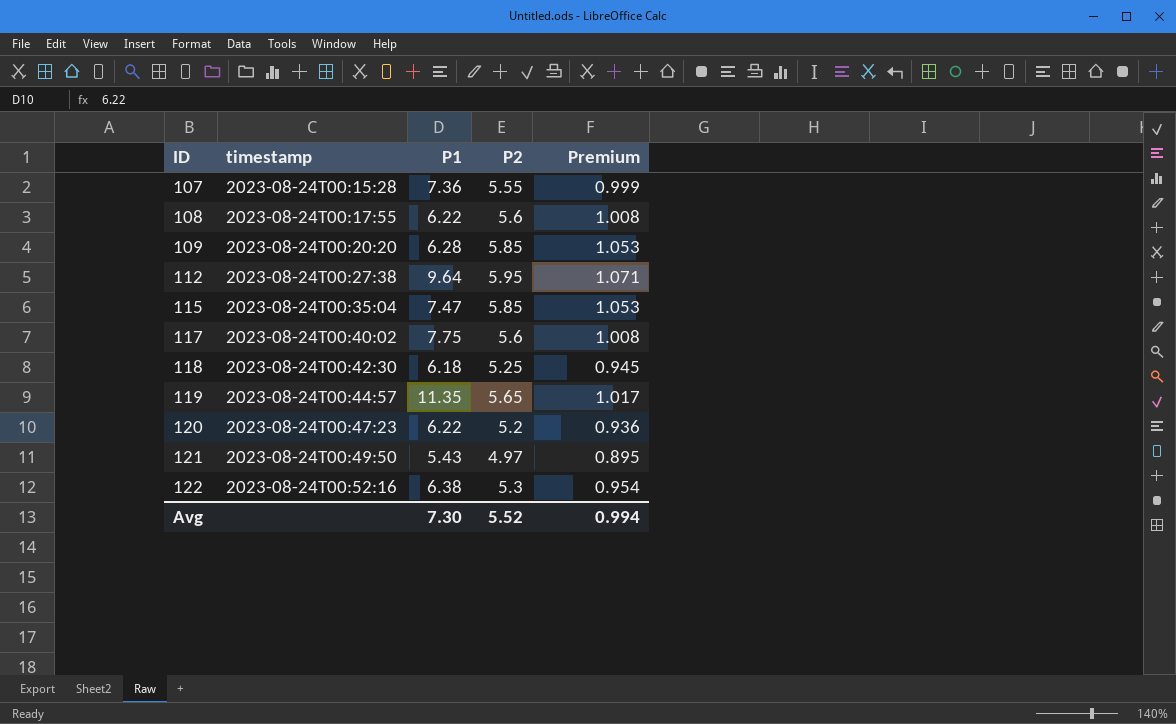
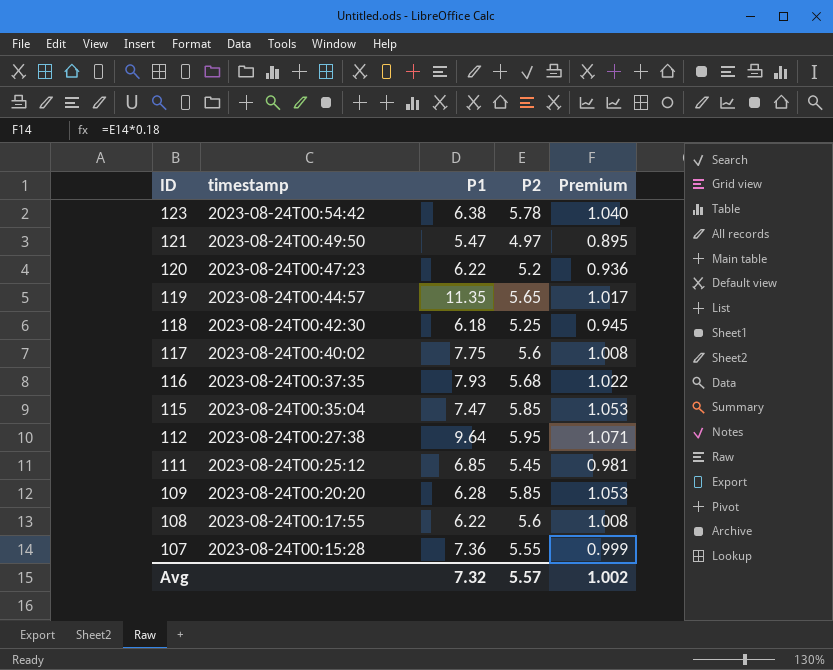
row order: ID ascending -> ID descending
row 122: 2023-08-24T00:52:16 | 6.38 | 5.3 | 0.954 -> none
row 123: none -> 2023-08-24T00:54:42 | 6.38 | 5.78 | 1.040
121 | P1: 5.43 -> 5.47
row 116: none -> 2023-08-24T00:37:35 | 7.93 | 5.68 | 1.022
row 111: none -> 2023-08-24T00:25:12 | 6.85 | 5.45 | 0.981
Avg | P1: 7.30 -> 7.32
Avg | P2: 5.52 -> 5.57
Avg | Premium: 0.994 -> 1.002

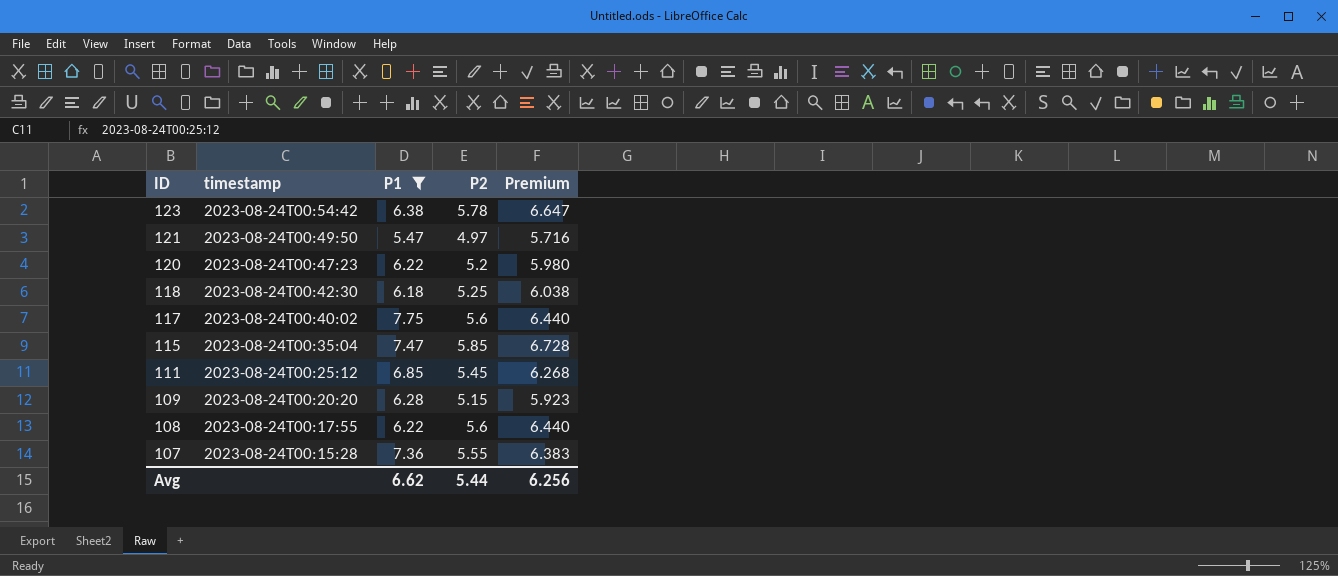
filter: none -> P1 <= 7.75
column Premium | formula: [P2] * 0.18 -> [P2] * 1.15
109 | P2: 5.85 -> 5.15
Avg | P1: 7.32 -> 6.62
Avg | P2: 5.57 -> 5.44
Avg | Premium: 1.002 -> 6.256

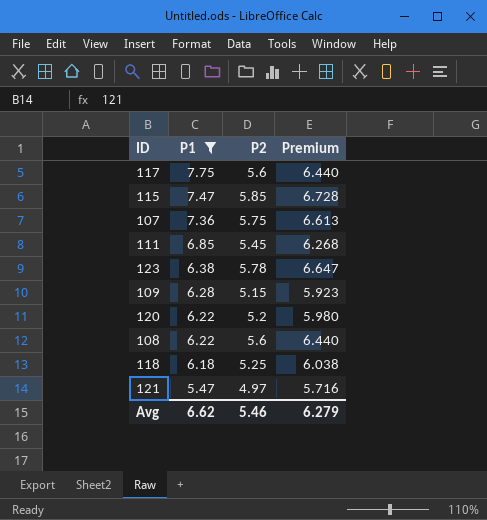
row order: ID descending -> P1 descending
column timestamp | position: 2 -> none
107 | P2: 5.55 -> 5.75
107 | Premium: 6.383 -> 6.613
Avg | P2: 5.44 -> 5.46
Avg | Premium: 6.256 -> 6.279

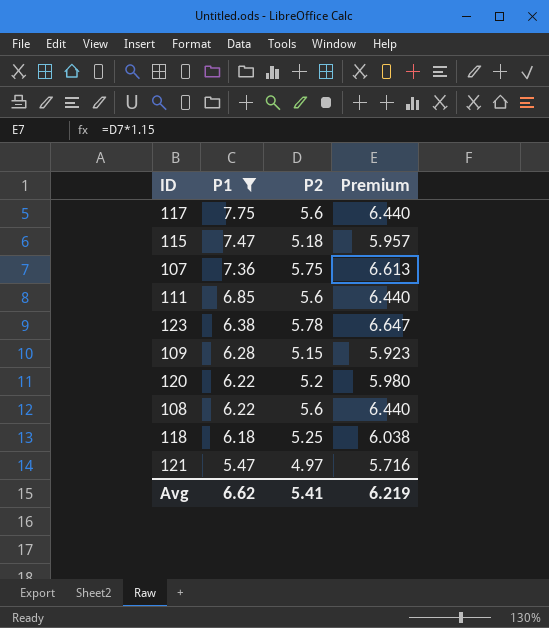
115 | P2: 5.85 -> 5.18
115 | Premium: 6.728 -> 5.957
111 | P2: 5.45 -> 5.6
111 | Premium: 6.268 -> 6.440
Avg | P2: 5.46 -> 5.41
Avg | Premium: 6.279 -> 6.219

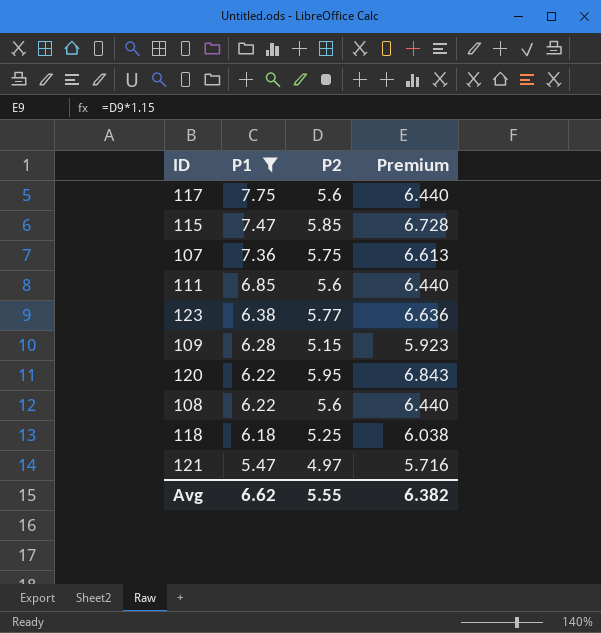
115 | P2: 5.18 -> 5.85
115 | Premium: 5.957 -> 6.728
123 | P2: 5.78 -> 5.77
123 | Premium: 6.647 -> 6.636
120 | P2: 5.2 -> 5.95
120 | Premium: 5.980 -> 6.843
Avg | P2: 5.41 -> 5.55
Avg | Premium: 6.219 -> 6.382

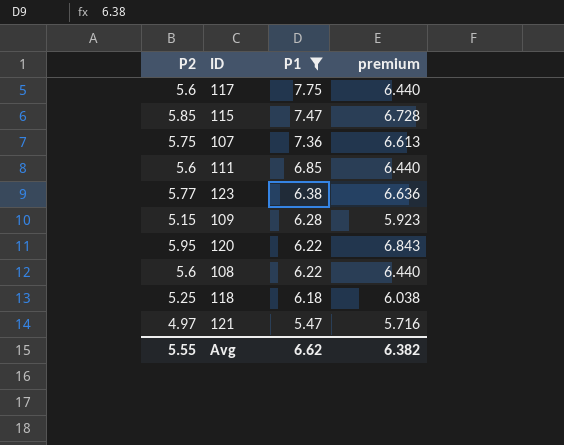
column P2 | position: 3 -> 1
column name: Premium -> premium

